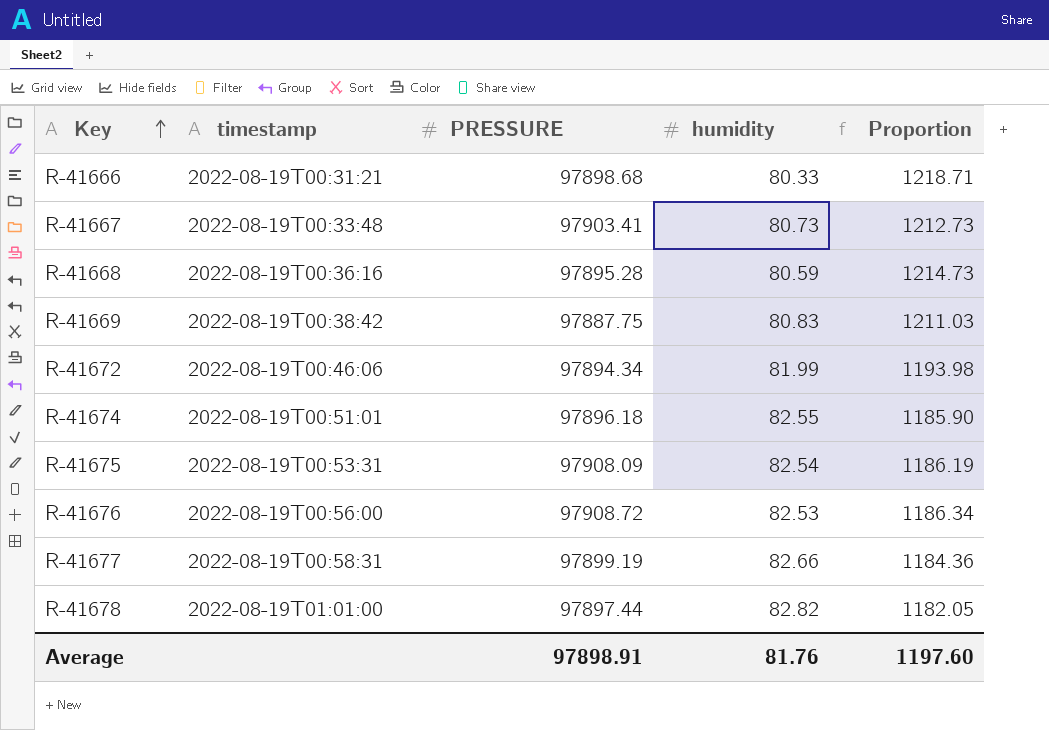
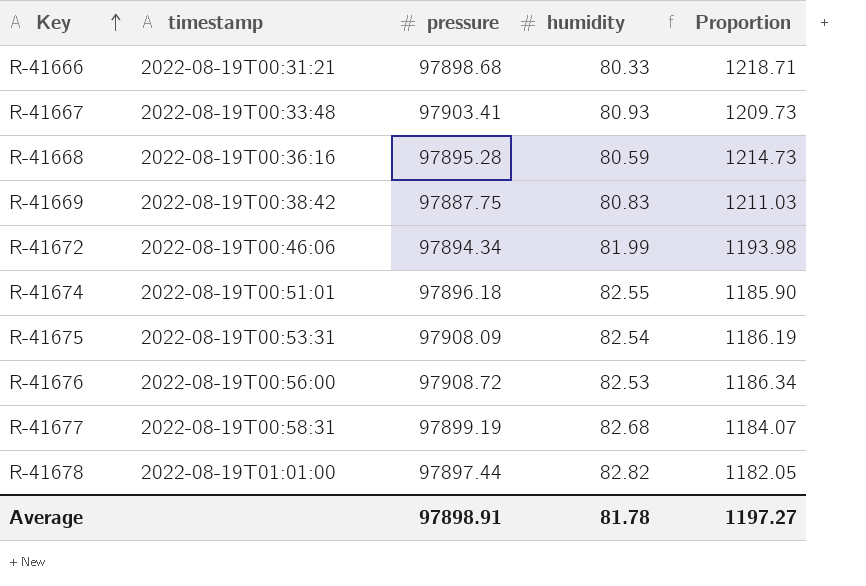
column name: PRESSURE -> pressure
R-41667 | humidity: 80.73 -> 80.93
R-41667 | Proportion: 1212.73 -> 1209.73
R-41677 | humidity: 82.66 -> 82.68
R-41677 | Proportion: 1184.36 -> 1184.07
Average | humidity: 81.76 -> 81.78
Average | Proportion: 1197.60 -> 1197.27

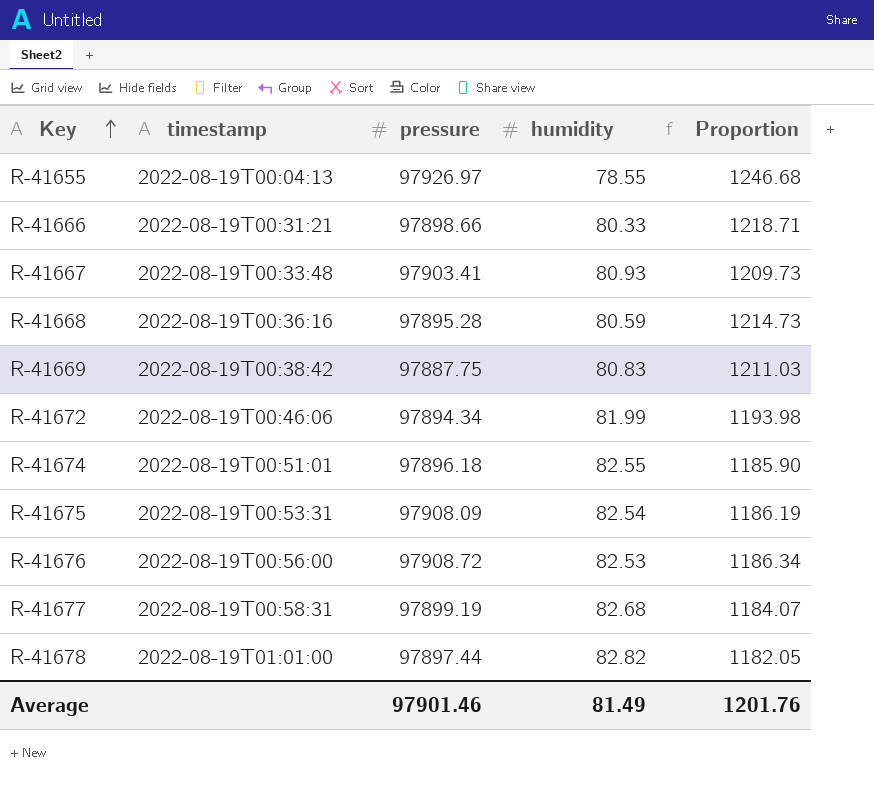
row R-41655: none -> 2022-08-19T00:04:13 | 97926.97 | 78.55 | 1246.68
R-41666 | pressure: 97898.68 -> 97898.66
Average | pressure: 97898.91 -> 97901.46
Average | humidity: 81.78 -> 81.49
Average | Proportion: 1197.27 -> 1201.76

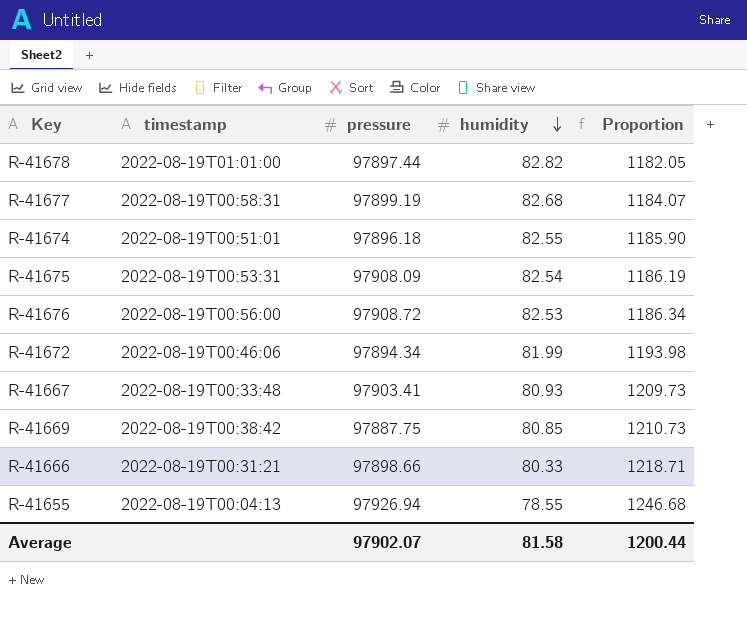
row order: Key ascending -> humidity descending
row R-41668: 2022-08-19T00:36:16 | 97895.28 | 80.59 | 1214.73 -> none
R-41669 | humidity: 80.83 -> 80.85
R-41669 | Proportion: 1211.03 -> 1210.73
R-41655 | pressure: 97926.97 -> 97926.94
Average | pressure: 97901.46 -> 97902.07
Average | humidity: 81.49 -> 81.58
Average | Proportion: 1201.76 -> 1200.44

